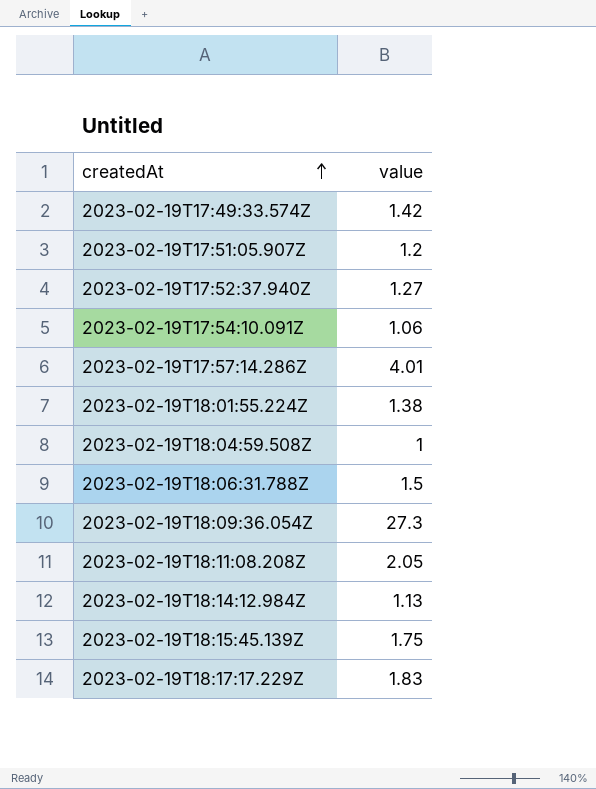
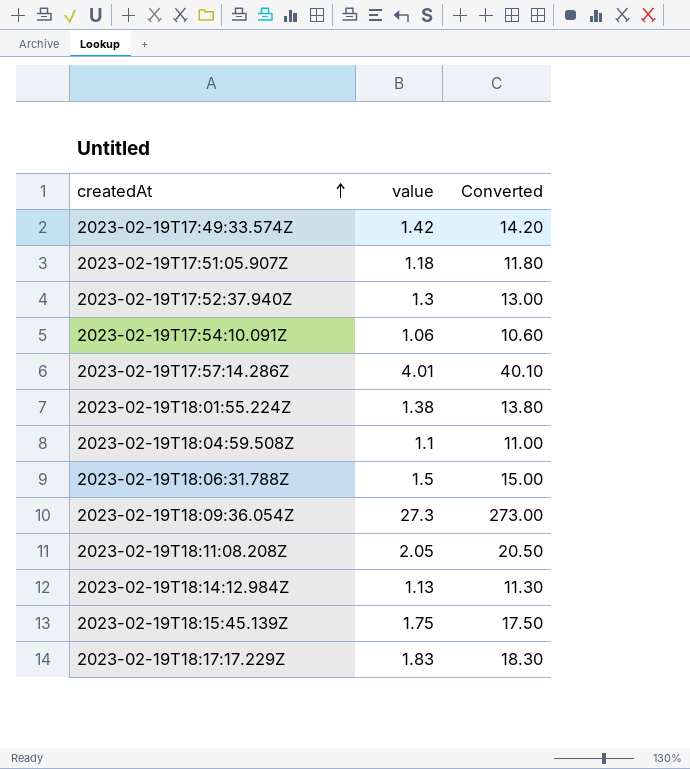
column Converted | formula: none -> [value] * 10
2023-02-19T17:51:05.907Z | value: 1.2 -> 1.18
2023-02-19T17:52:37.940Z | value: 1.27 -> 1.3
2023-02-19T18:04:59.508Z | value: 1 -> 1.1

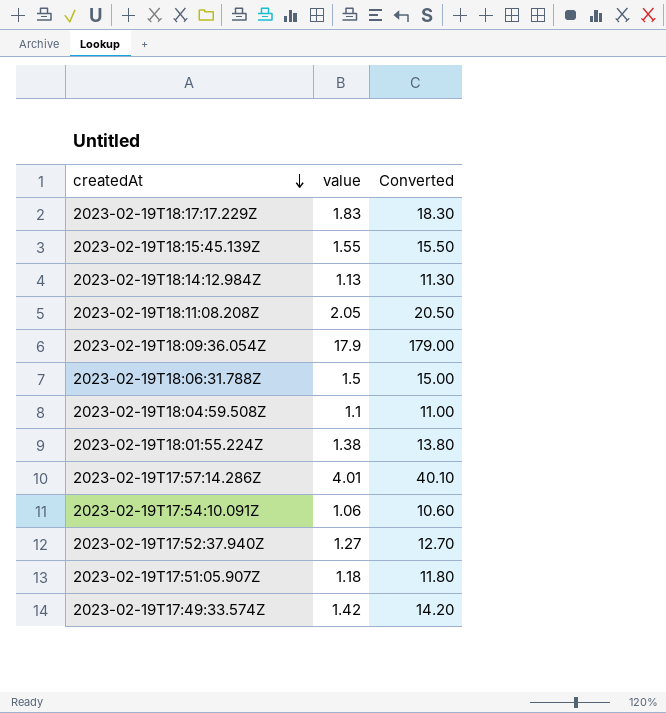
row order: createdAt ascending -> createdAt descending
2023-02-19T18:15:45.139Z | value: 1.75 -> 1.55
2023-02-19T18:15:45.139Z | Converted: 17.50 -> 15.50
2023-02-19T18:09:36.054Z | value: 27.3 -> 17.9
2023-02-19T18:09:36.054Z | Converted: 273.00 -> 179.00
2023-02-19T17:52:37.940Z | value: 1.3 -> 1.27
2023-02-19T17:52:37.940Z | Converted: 13.00 -> 12.70

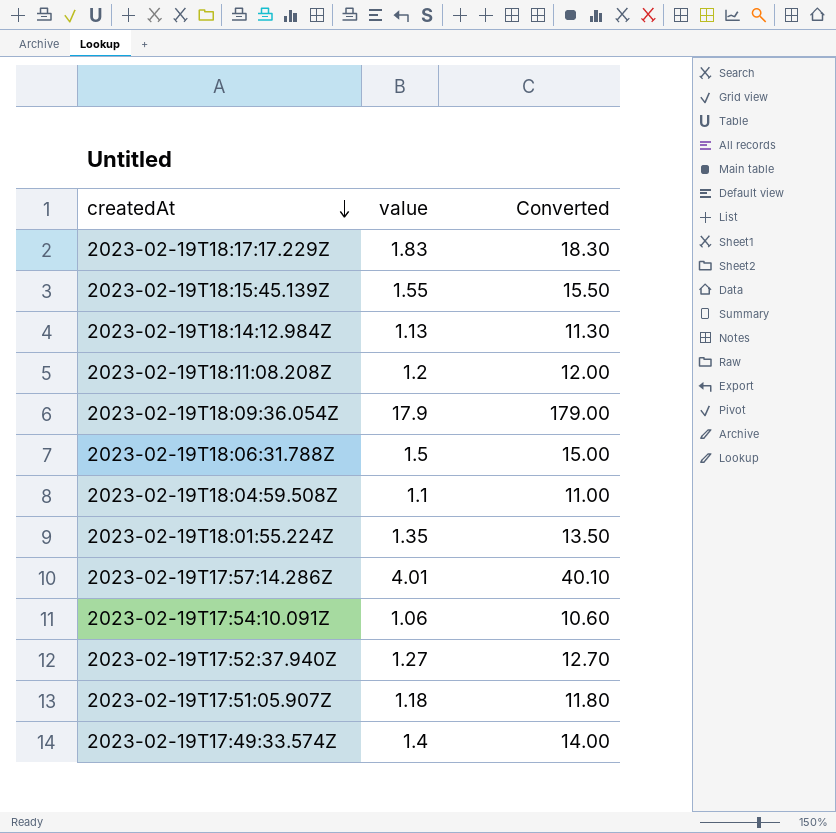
2023-02-19T18:11:08.208Z | value: 2.05 -> 1.2
2023-02-19T18:11:08.208Z | Converted: 20.50 -> 12.00
2023-02-19T18:01:55.224Z | value: 1.38 -> 1.35
2023-02-19T18:01:55.224Z | Converted: 13.80 -> 13.50
2023-02-19T17:49:33.574Z | value: 1.42 -> 1.4
2023-02-19T17:49:33.574Z | Converted: 14.20 -> 14.00

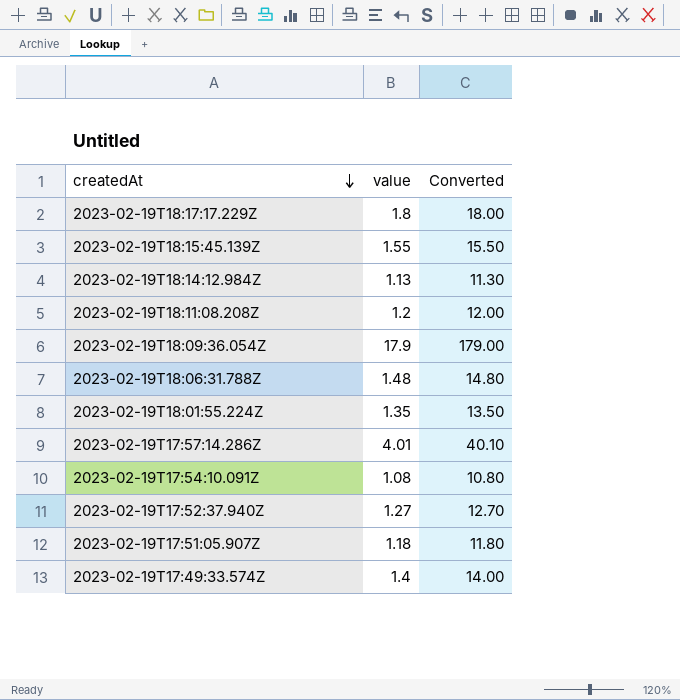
row 2023-02-19T18:04:59.508Z: 1.1 | 11.00 -> none
2023-02-19T18:17:17.229Z | value: 1.83 -> 1.8
2023-02-19T18:17:17.229Z | Converted: 18.30 -> 18.00
2023-02-19T18:06:31.788Z | value: 1.5 -> 1.48
2023-02-19T18:06:31.788Z | Converted: 15.00 -> 14.80
2023-02-19T17:54:10.091Z | value: 1.06 -> 1.08
2023-02-19T17:54:10.091Z | Converted: 10.60 -> 10.80

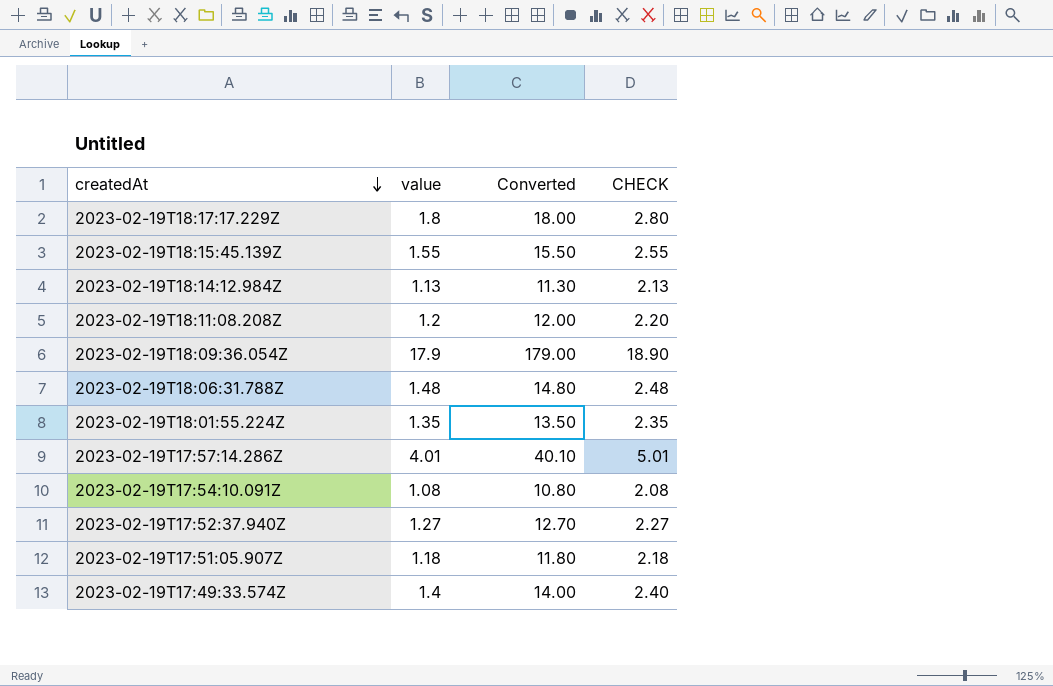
column CHECK | formula: none -> [value] + 1

